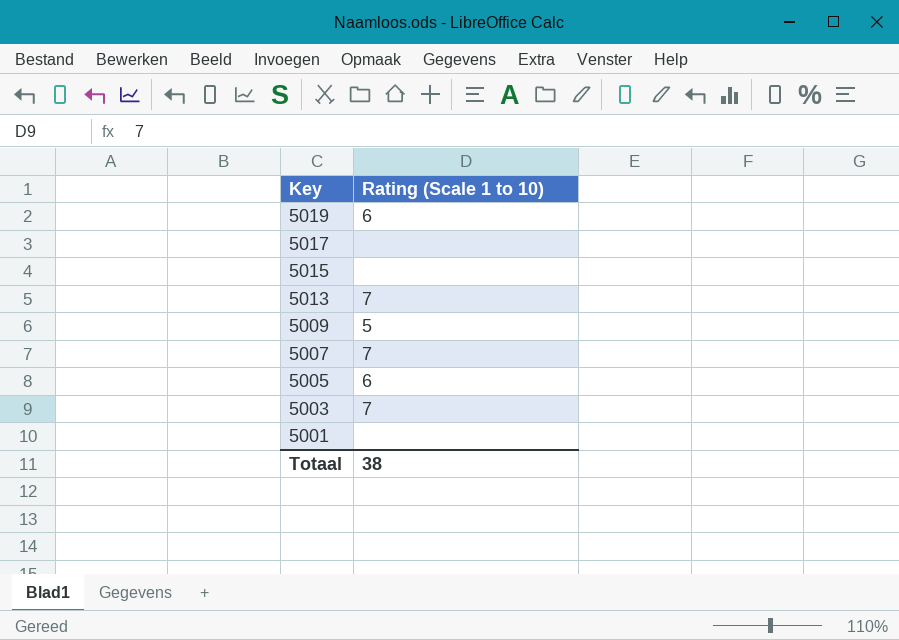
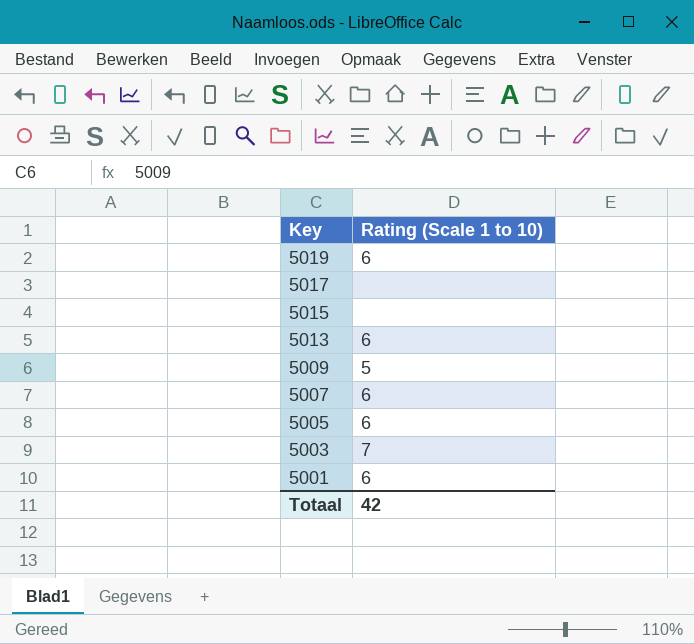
5013 | Rating (Scale 1 to 10): 7 -> 6
5007 | Rating (Scale 1 to 10): 7 -> 6
5001 | Rating (Scale 1 to 10): none -> 6
Totaal | Rating (Scale 1 to 10): 38 -> 42

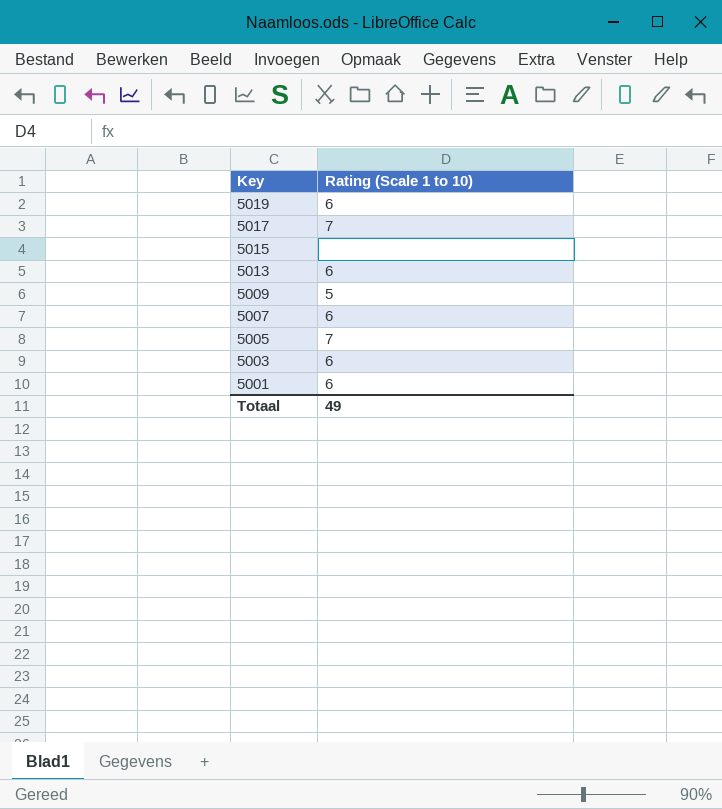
5017 | Rating (Scale 1 to 10): none -> 7
5005 | Rating (Scale 1 to 10): 6 -> 7
5003 | Rating (Scale 1 to 10): 7 -> 6
Totaal | Rating (Scale 1 to 10): 42 -> 49

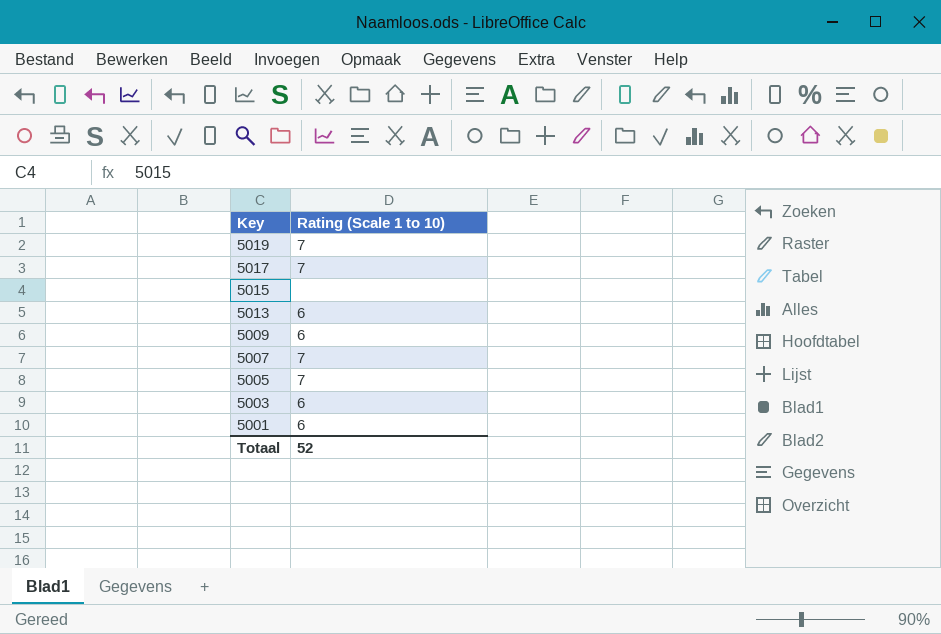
5019 | Rating (Scale 1 to 10): 6 -> 7
5009 | Rating (Scale 1 to 10): 5 -> 6
5007 | Rating (Scale 1 to 10): 6 -> 7
Totaal | Rating (Scale 1 to 10): 49 -> 52

